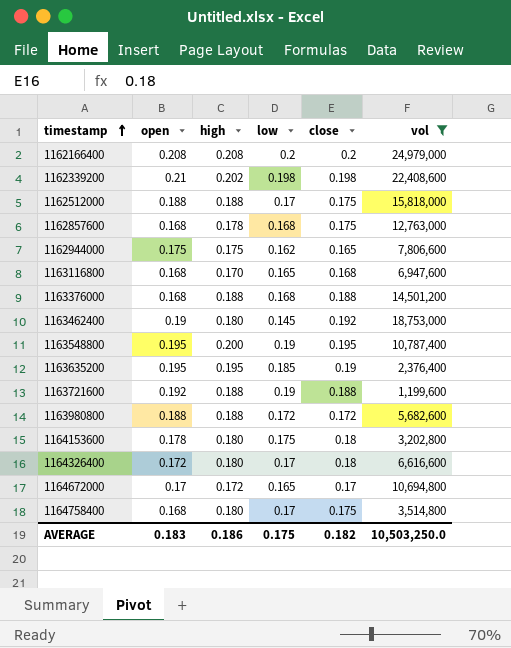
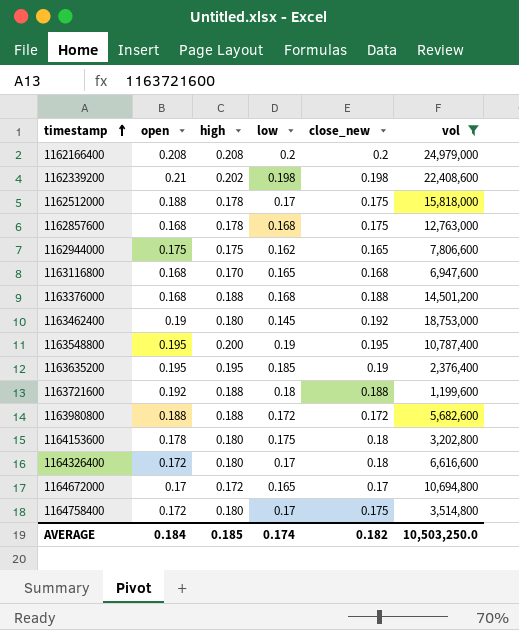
column name: close -> close_new
1162512000 | high: 0.188 -> 0.178
1163721600 | low: 0.19 -> 0.18
1164758400 | open: 0.168 -> 0.172
AVERAGE | open: 0.183 -> 0.184
AVERAGE | high: 0.186 -> 0.185
AVERAGE | low: 0.175 -> 0.174

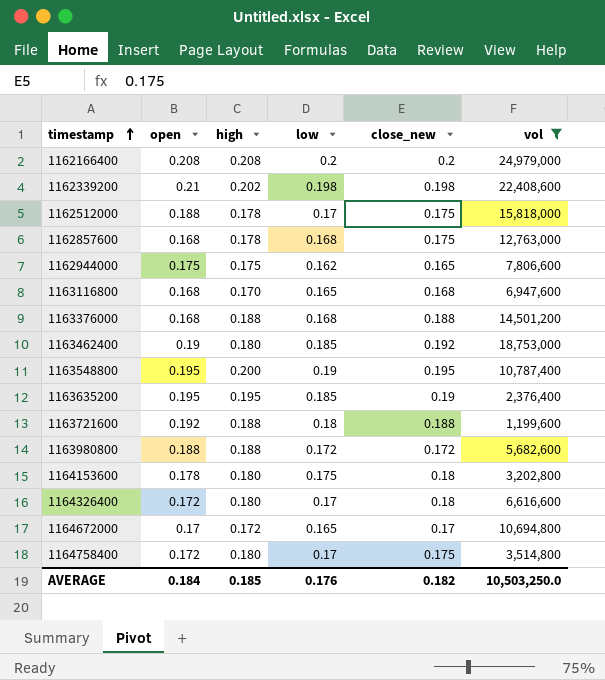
1163462400 | low: 0.145 -> 0.185
AVERAGE | low: 0.174 -> 0.176

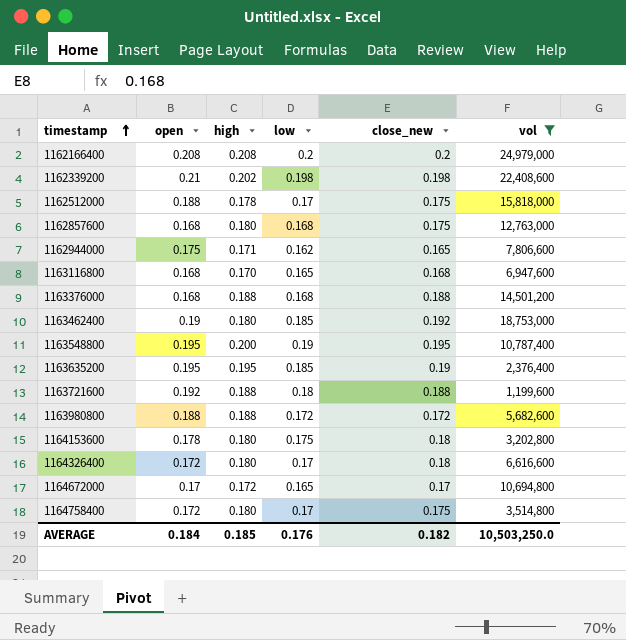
1162857600 | high: 0.178 -> 0.180
1162944000 | high: 0.175 -> 0.171

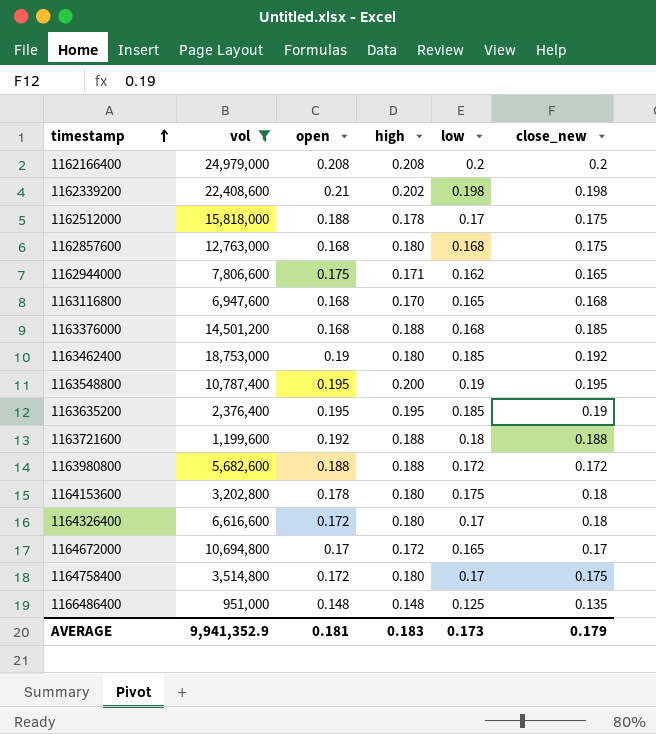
column vol | position: 6 -> 2
1163376000 | close_new: 0.188 -> 0.185
row 1166486400: none -> 951,000 | 0.148 | 0.148 | 0.125 | 0.135
AVERAGE | vol: 10,503,250.0 -> 9,941,352.9
AVERAGE | open: 0.184 -> 0.181
AVERAGE | high: 0.185 -> 0.183
AVERAGE | low: 0.176 -> 0.173
AVERAGE | close_new: 0.182 -> 0.179

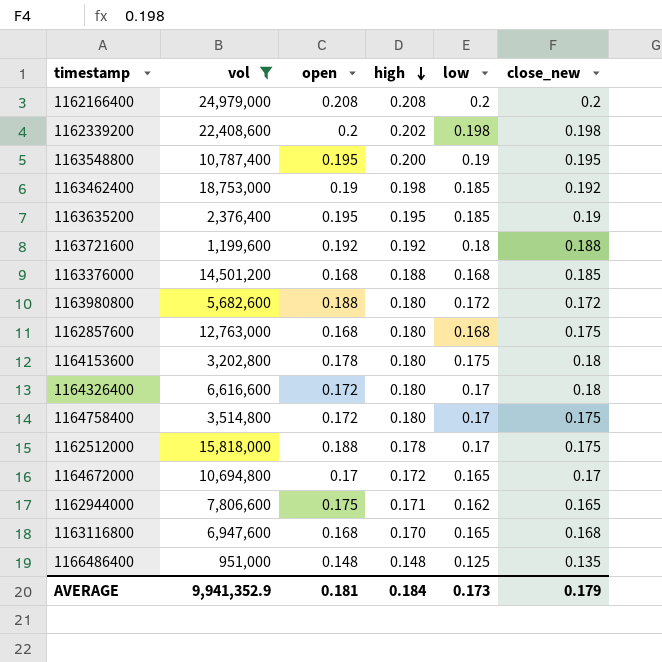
row order: timestamp ascending -> high descending
1162339200 | open: 0.21 -> 0.2
1163462400 | high: 0.180 -> 0.198
1163721600 | high: 0.188 -> 0.192
1163980800 | high: 0.188 -> 0.180
AVERAGE | high: 0.183 -> 0.184

